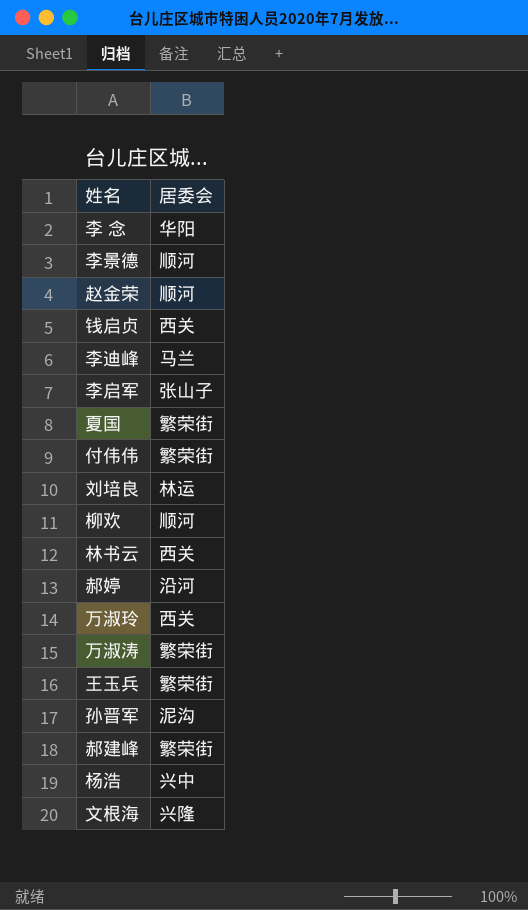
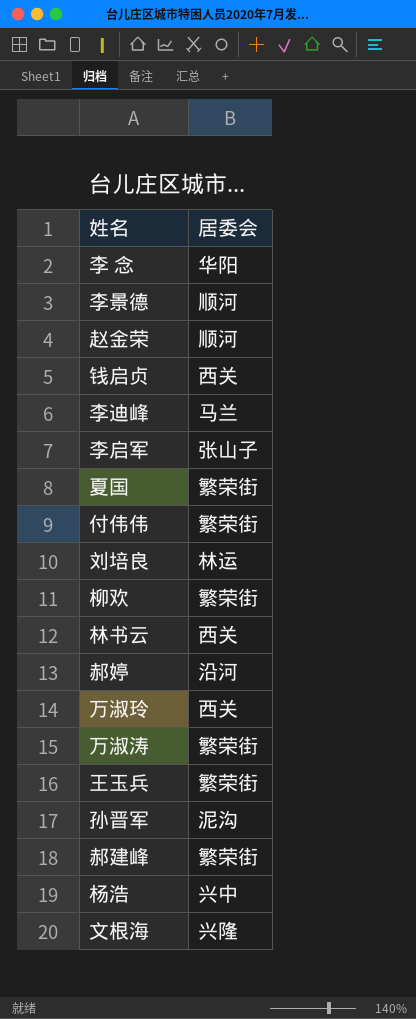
柳欢 | 居委会: 顺河 -> 繁荣街

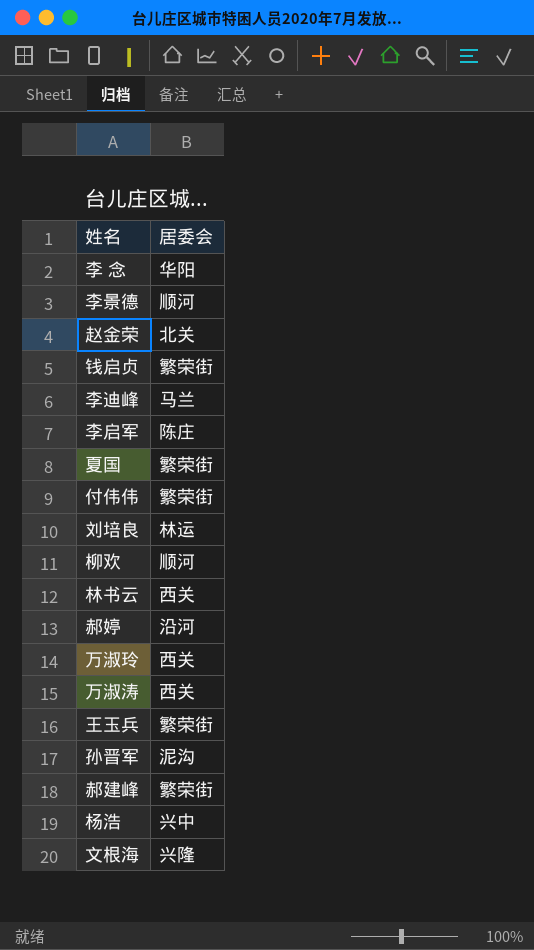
赵金荣 | 居委会: 顺河 -> 北关
钱启贞 | 居委会: 西关 -> 繁荣街
李启军 | 居委会: 张山子 -> 陈庄
柳欢 | 居委会: 繁荣街 -> 顺河
万淑涛 | 居委会: 繁荣街 -> 西关

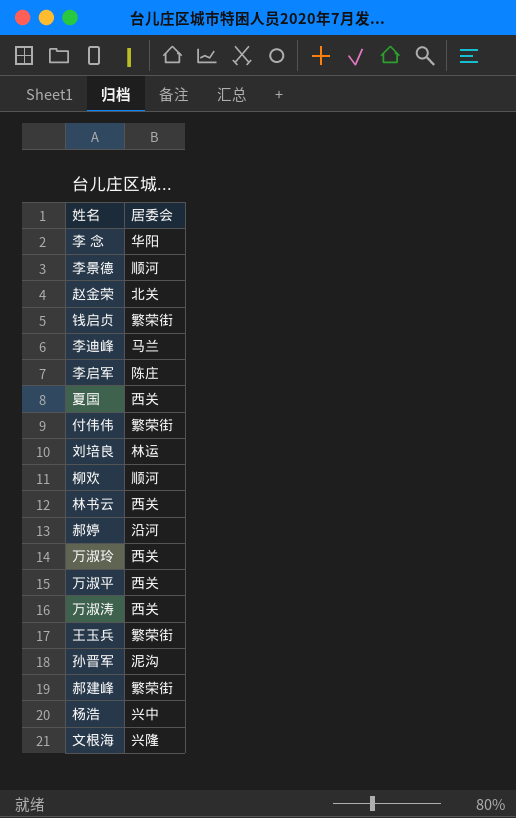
夏国 | 居委会: 繁荣街 -> 西关
row 万淑平: none -> 西关

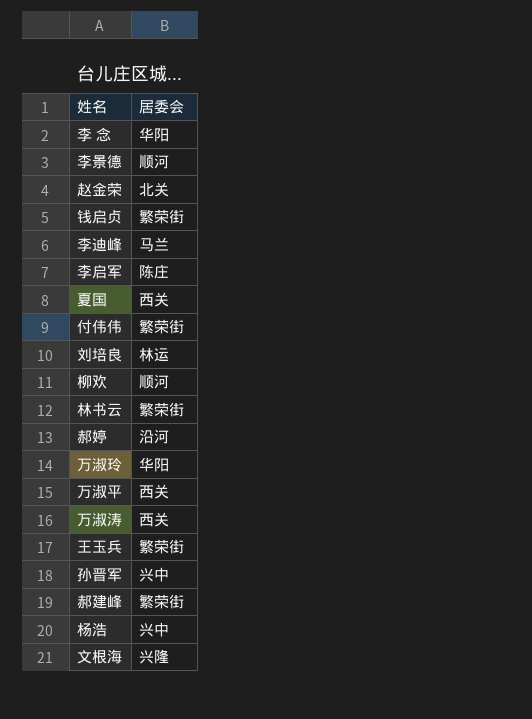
林书云 | 居委会: 西关 -> 繁荣街
万淑玲 | 居委会: 西关 -> 华阳
孙晋军 | 居委会: 泥沟 -> 兴中

